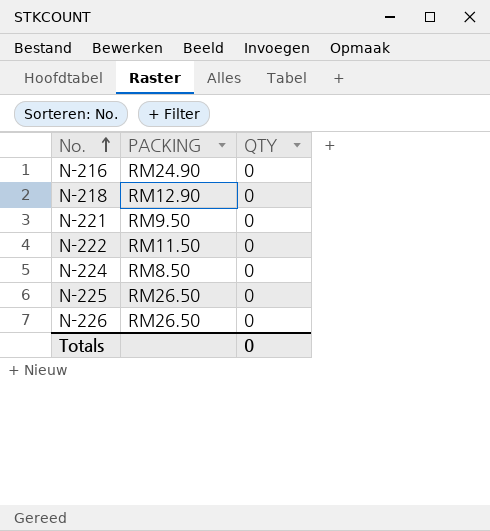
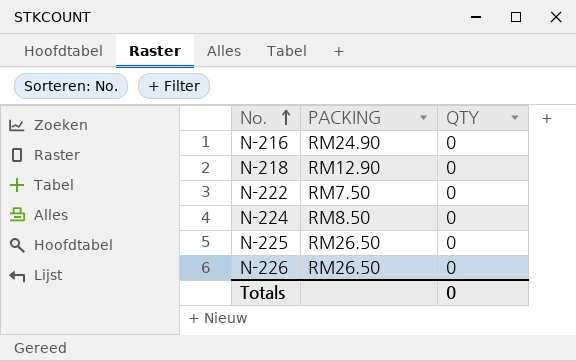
row N-221: RM9.50 | 0 -> none
N-222 | PACKING: RM11.50 -> RM7.50

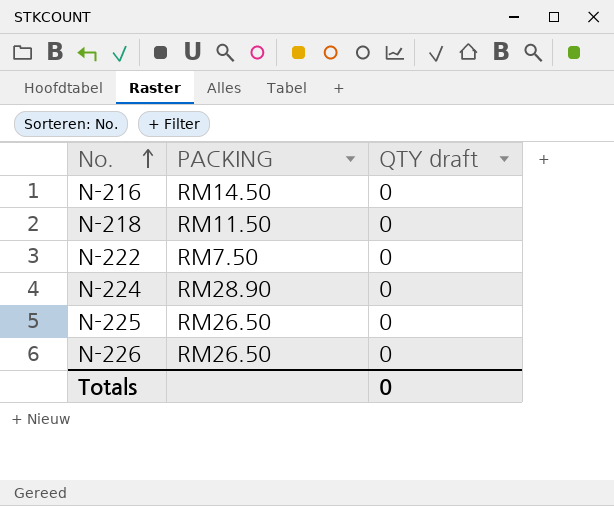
column name: QTY -> QTY draft
N-216 | PACKING: RM24.90 -> RM14.50
N-218 | PACKING: RM12.90 -> RM11.50
N-224 | PACKING: RM8.50 -> RM28.90

